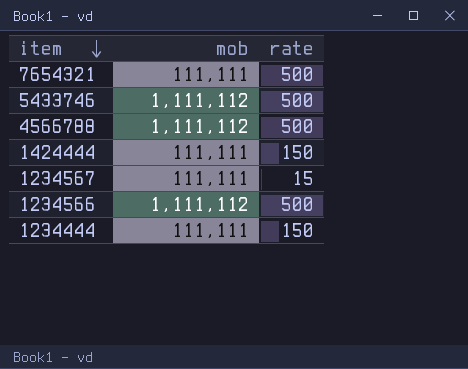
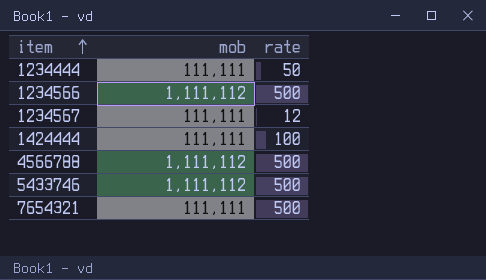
row order: item descending -> item ascending
1234444 | rate: 150 -> 50
1234567 | rate: 15 -> 12
1424444 | rate: 150 -> 100

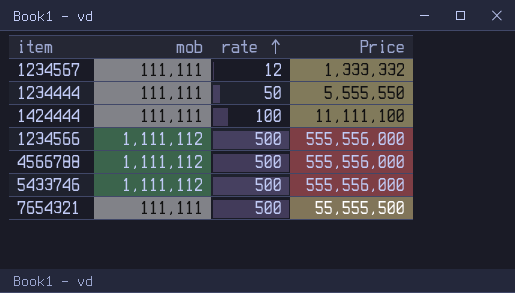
row order: item ascending -> rate ascending
column Price | formula: none -> [mob] * [rate]

